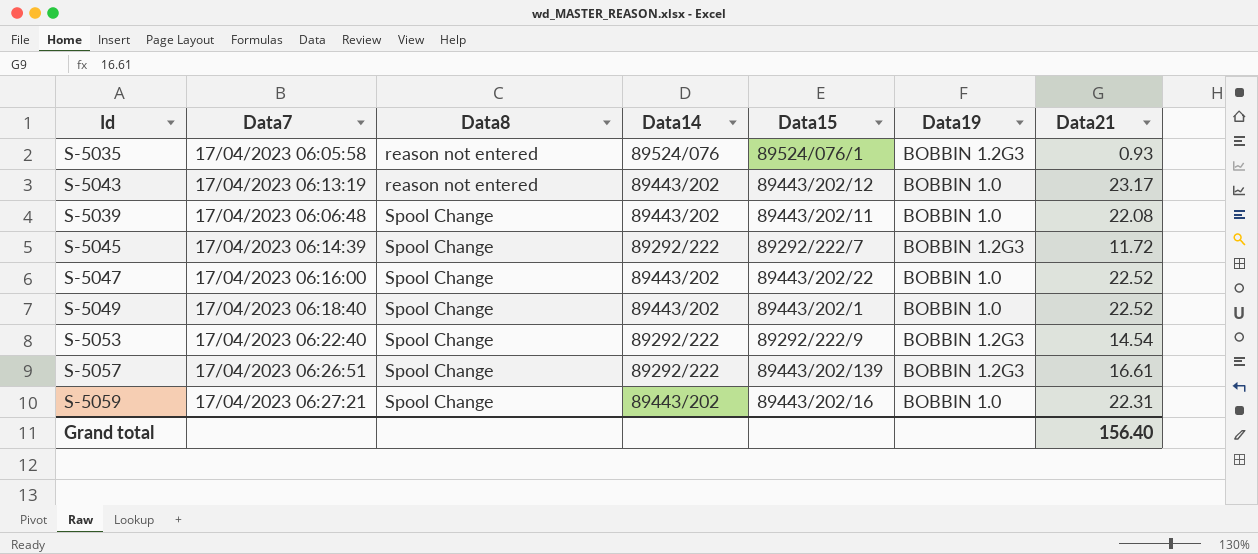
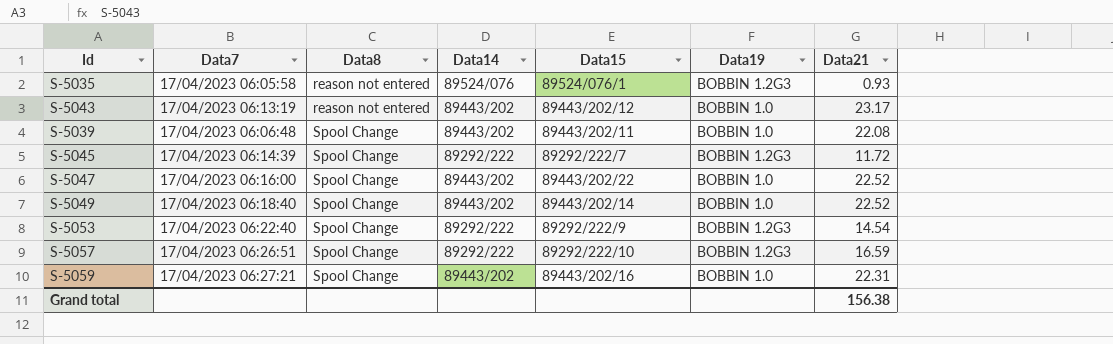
S-5049 | Data15: 89443/202/1 -> 89443/202/14
S-5057 | Data15: 89443/202/139 -> 89292/222/10
S-5057 | Data21: 16.61 -> 16.59
Grand total | Data21: 156.40 -> 156.38

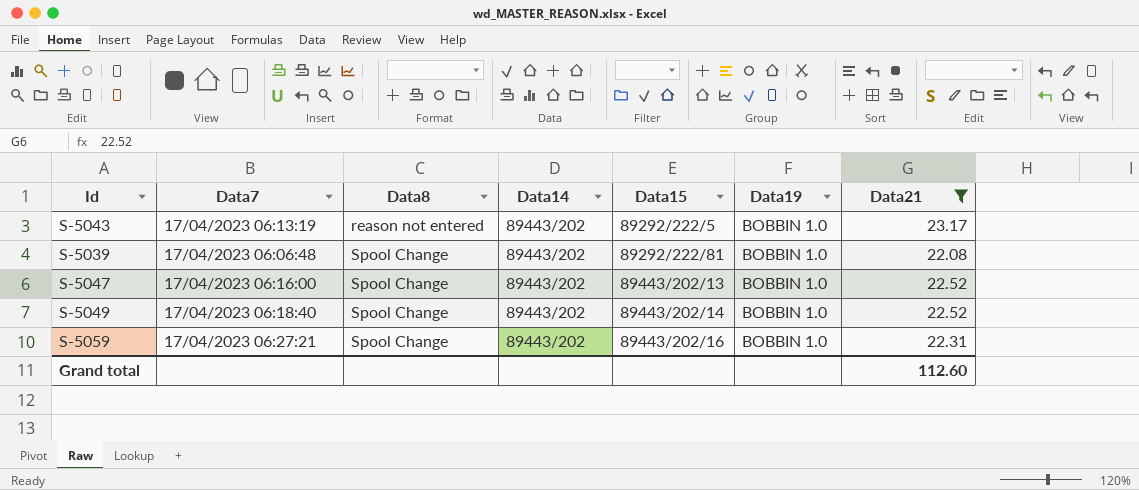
filter: none -> Data21 >= 22.08
S-5043 | Data15: 89443/202/12 -> 89292/222/5
S-5039 | Data15: 89443/202/11 -> 89292/222/81
S-5047 | Data15: 89443/202/22 -> 89443/202/13
Grand total | Data21: 156.38 -> 112.60

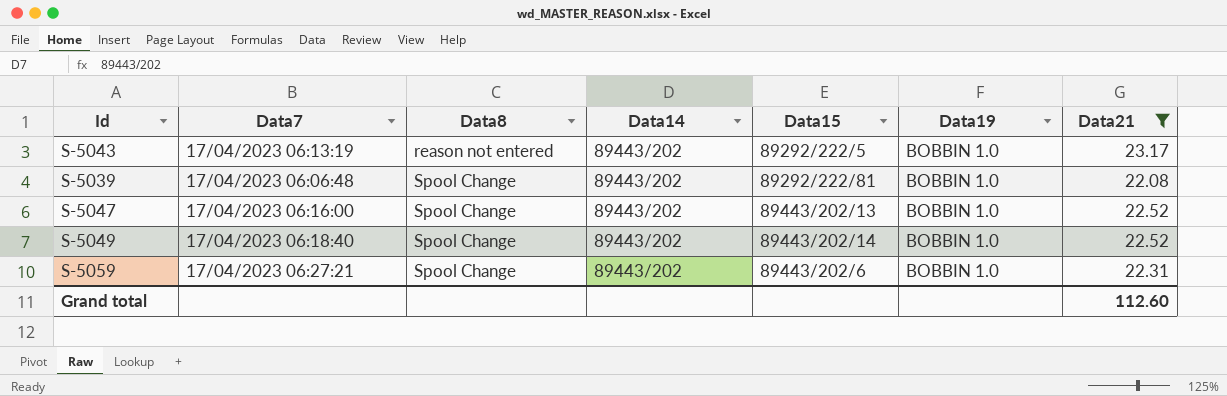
S-5059 | Data15: 89443/202/16 -> 89443/202/6

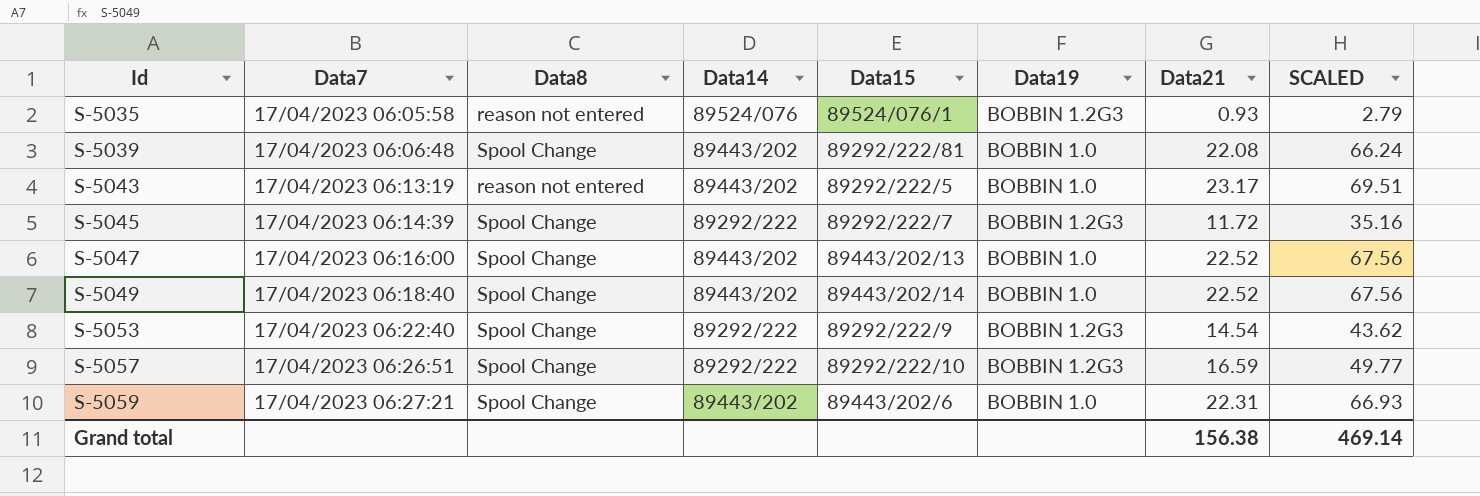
filter: Data21 >= 22.08 -> none
row order: Data8 ascending -> Id ascending
column SCALED | formula: none -> [Data21] * 3
Grand total | Data21: 112.60 -> 156.38

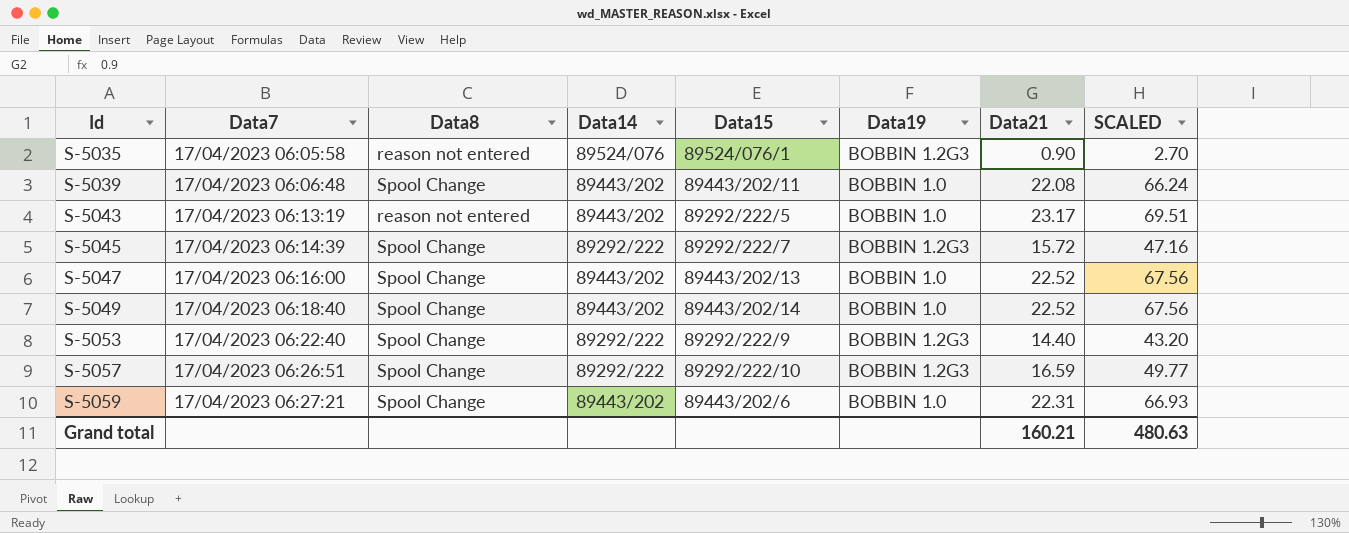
S-5035 | Data21: 0.93 -> 0.90
S-5035 | SCALED: 2.79 -> 2.70
S-5039 | Data15: 89292/222/81 -> 89443/202/11
S-5045 | Data21: 11.72 -> 15.72
S-5045 | SCALED: 35.16 -> 47.16
S-5053 | Data21: 14.54 -> 14.40
S-5053 | SCALED: 43.62 -> 43.20
Grand total | Data21: 156.38 -> 160.21
Grand total | SCALED: 469.14 -> 480.63

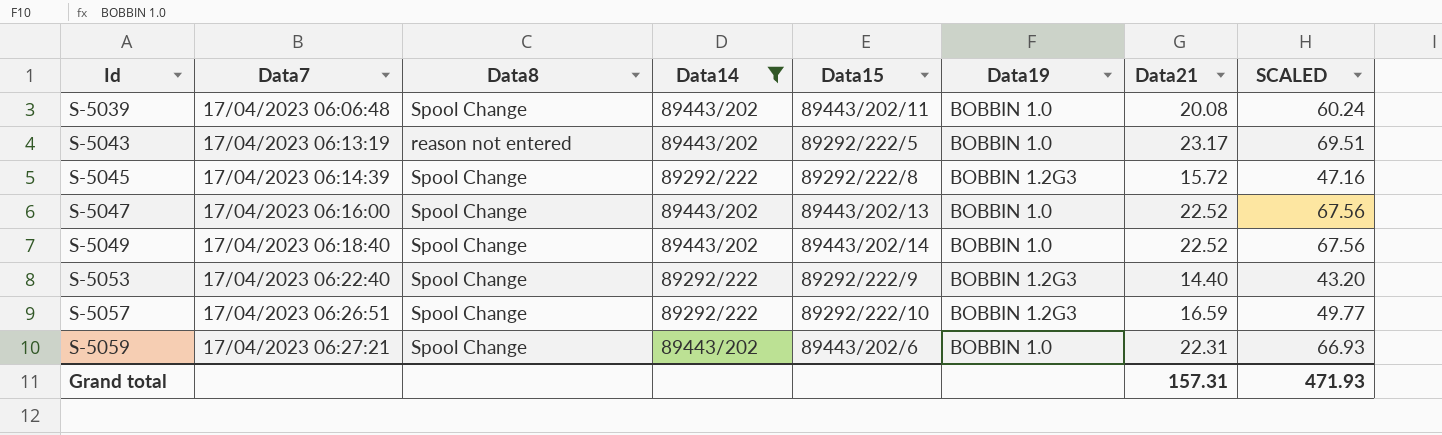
filter: none -> Data14 != 89524/076
S-5039 | Data21: 22.08 -> 20.08
S-5039 | SCALED: 66.24 -> 60.24
S-5045 | Data15: 89292/222/7 -> 89292/222/8
Grand total | Data21: 160.21 -> 157.31
Grand total | SCALED: 480.63 -> 471.93

